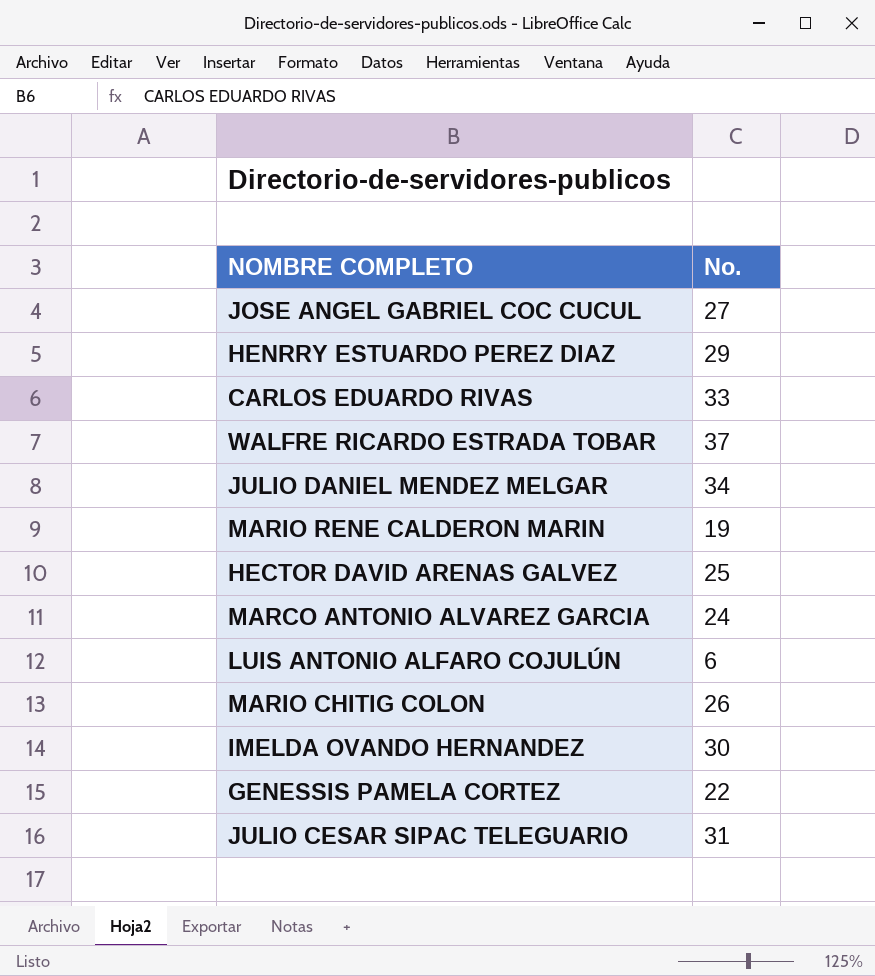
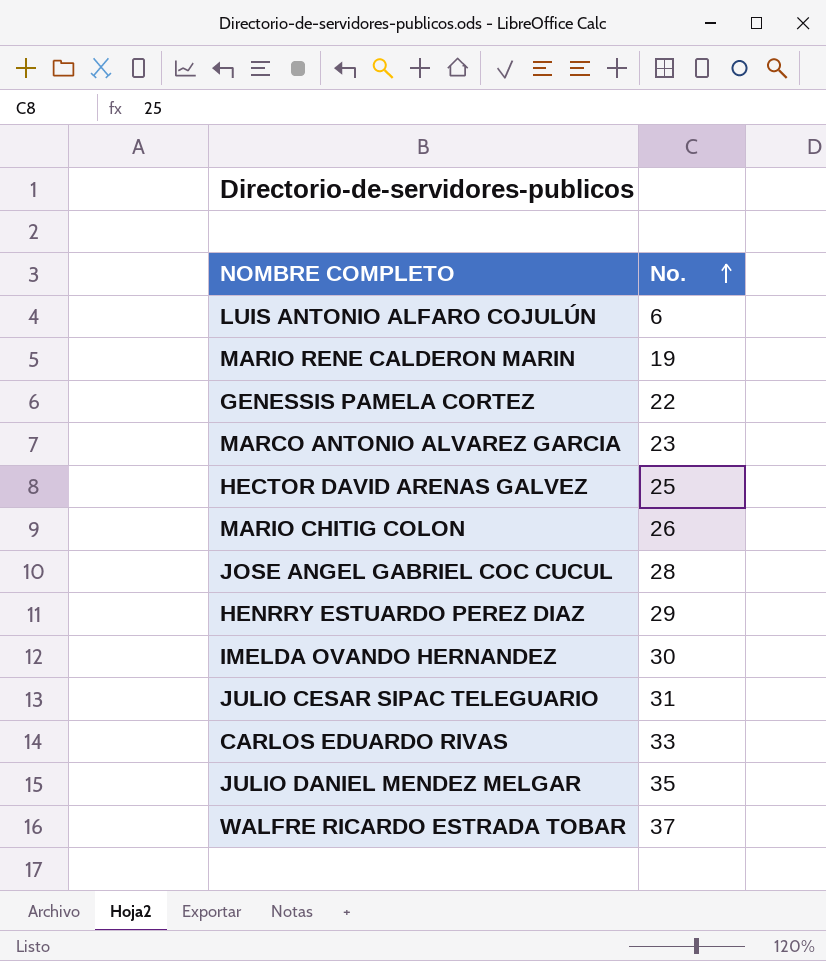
row order: none -> No. ascending
MARCO ANTONIO ALVAREZ GARCIA | No.: 24 -> 23
JOSE ANGEL GABRIEL COC CUCUL | No.: 27 -> 28
JULIO DANIEL MENDEZ MELGAR | No.: 34 -> 35

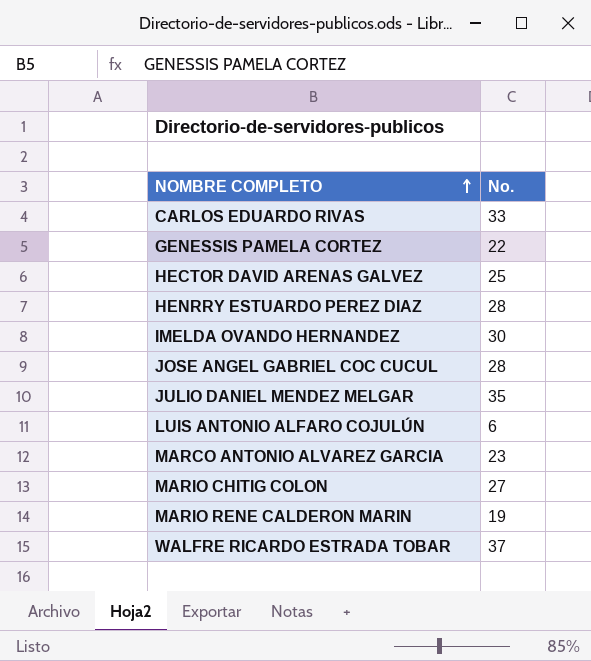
row order: No. ascending -> NOMBRE COMPLETO ascending
row JULIO CESAR SIPAC TELEGUARIO: 31 -> none
HENRRY ESTUARDO PEREZ DIAZ | No.: 29 -> 28
MARIO CHITIG COLON | No.: 26 -> 27

